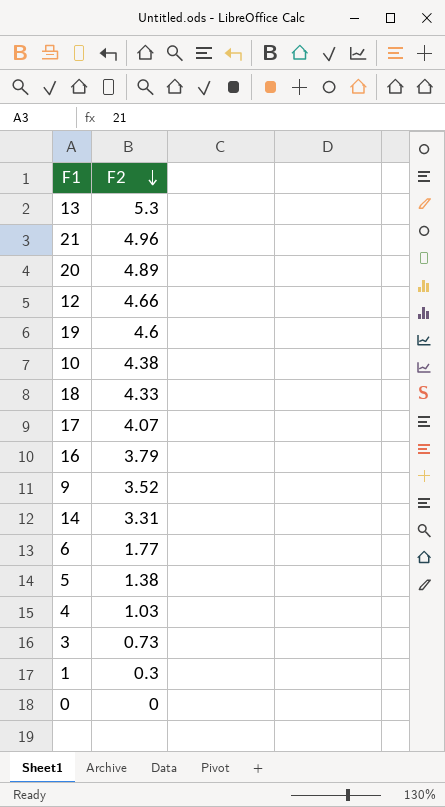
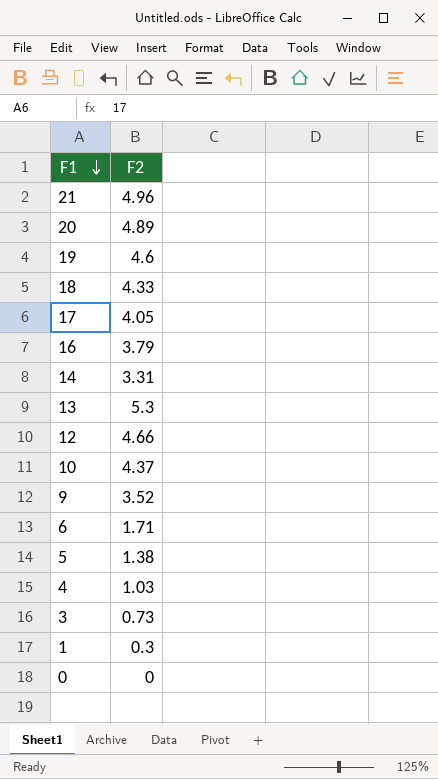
row order: F2 descending -> F1 descending
17 | F2: 4.07 -> 4.05
10 | F2: 4.38 -> 4.37
6 | F2: 1.77 -> 1.71

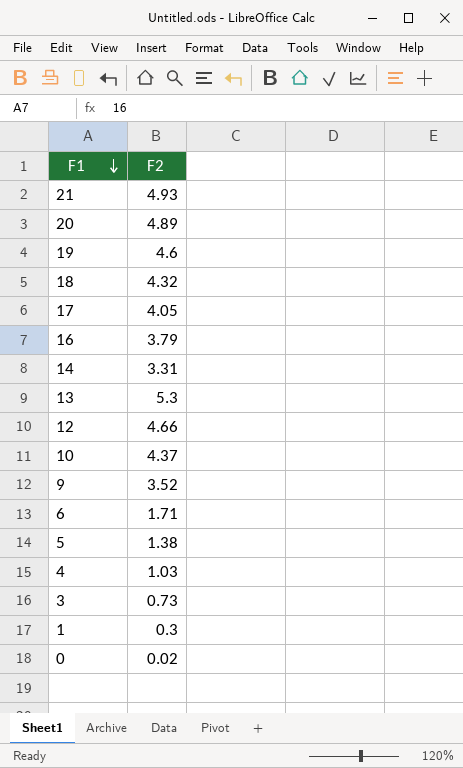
21 | F2: 4.96 -> 4.93
18 | F2: 4.33 -> 4.32
0 | F2: 0 -> 0.02

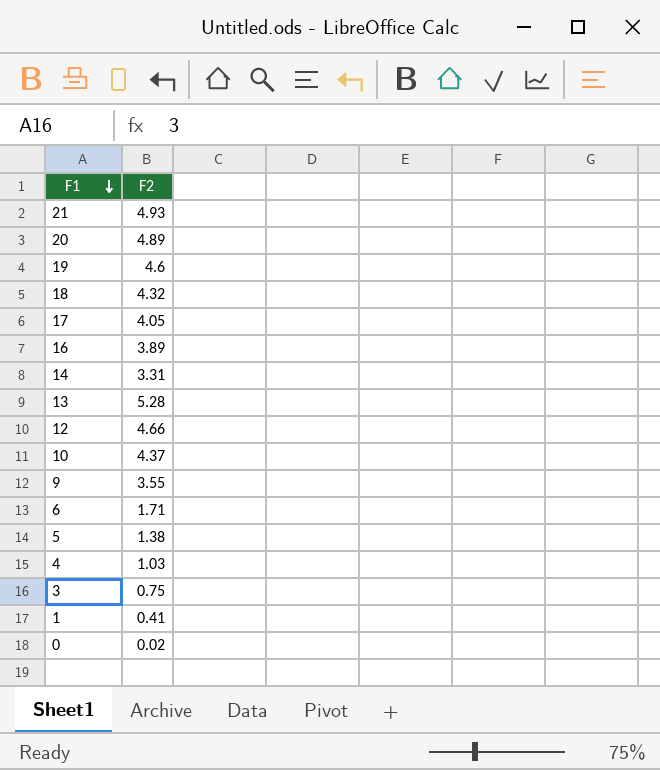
16 | F2: 3.79 -> 3.89
13 | F2: 5.3 -> 5.28
9 | F2: 3.52 -> 3.55
3 | F2: 0.73 -> 0.75
1 | F2: 0.3 -> 0.41

